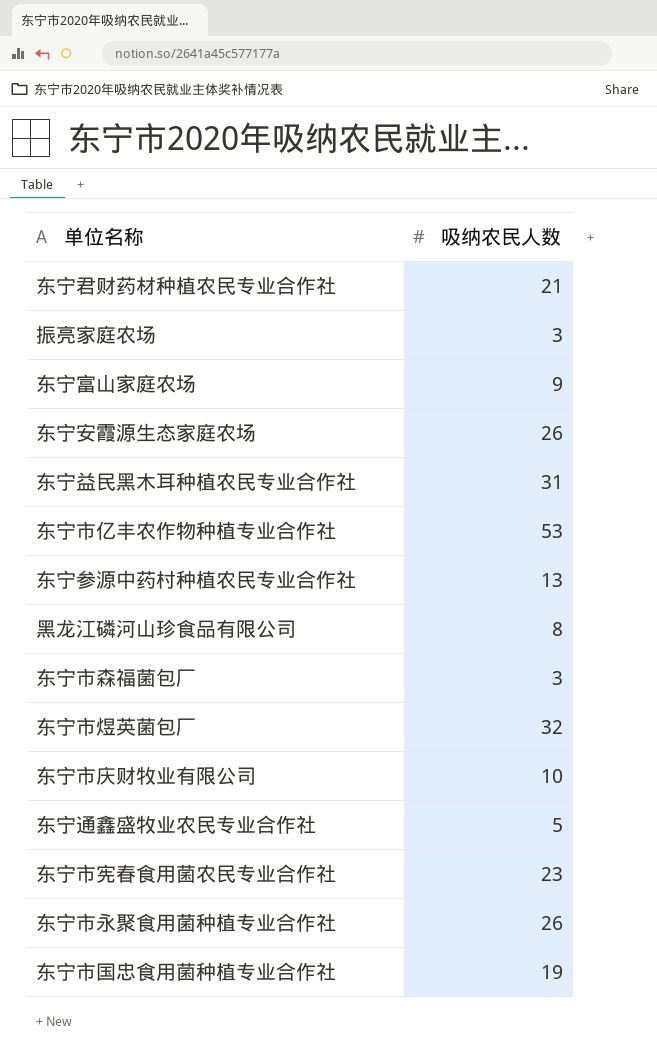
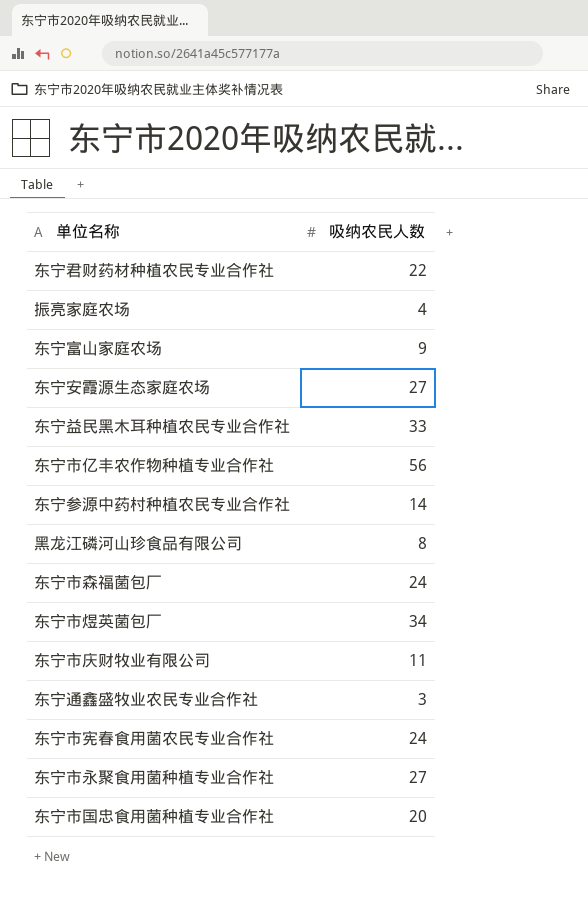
东宁君财药材种植农民专业合作社 | 吸纳农民人数: 21 -> 22
振亮家庭农场 | 吸纳农民人数: 3 -> 4
东宁安霞源生态家庭农场 | 吸纳农民人数: 26 -> 27
东宁益民黑木耳种植农民专业合作社 | 吸纳农民人数: 31 -> 33
东宁市亿丰农作物种植专业合作社 | 吸纳农民人数: 53 -> 56
东宁参源中药村种植农民专业合作社 | 吸纳农民人数: 13 -> 14
东宁市森福菌包厂 | 吸纳农民人数: 3 -> 24
东宁市煜英菌包厂 | 吸纳农民人数: 32 -> 34
东宁市庆财牧业有限公司 | 吸纳农民人数: 10 -> 11
东宁通鑫盛牧业农民专业合作社 | 吸纳农民人数: 5 -> 3
东宁市宪春食用菌农民专业合作社 | 吸纳农民人数: 23 -> 24
东宁市永聚食用菌种植专业合作社 | 吸纳农民人数: 26 -> 27
东宁市国忠食用菌种植专业合作社 | 吸纳农民人数: 19 -> 20

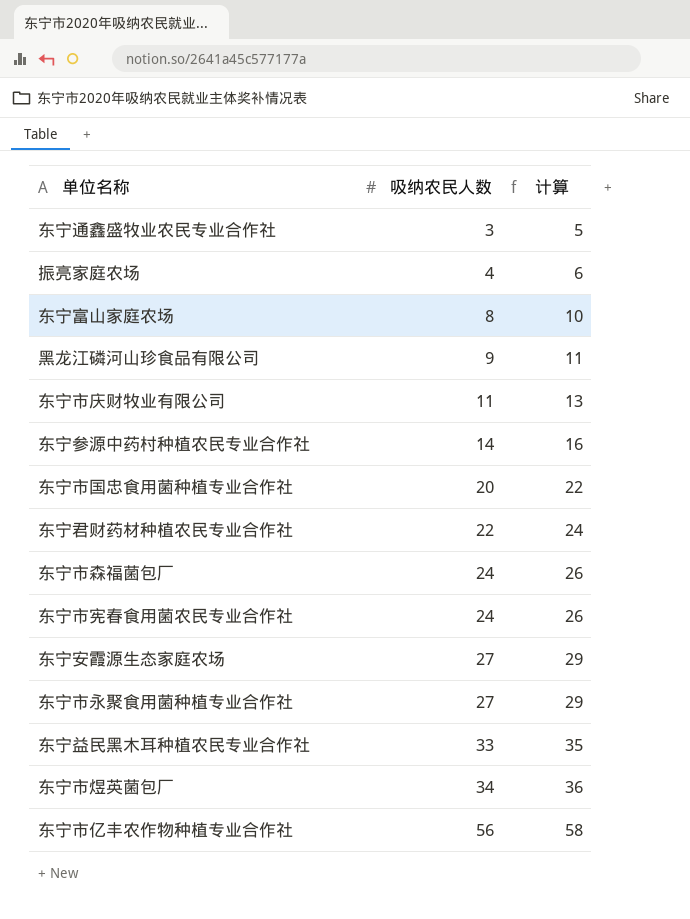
row order: none -> 吸纳农民人数 ascending
column 计算 | formula: none -> [吸纳农民人数] + 2
东宁富山家庭农场 | 吸纳农民人数: 9 -> 8
黑龙江磷河山珍食品有限公司 | 吸纳农民人数: 8 -> 9

